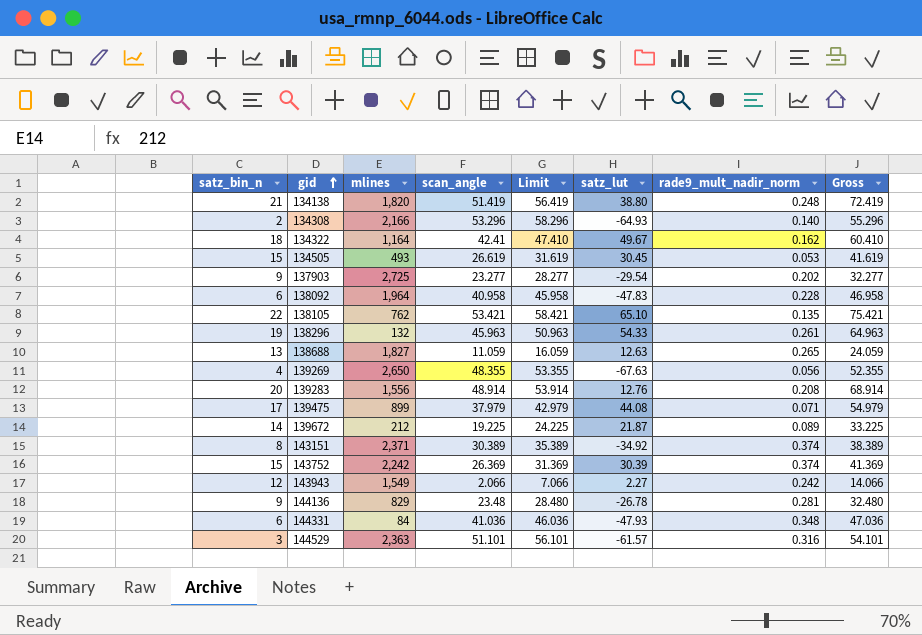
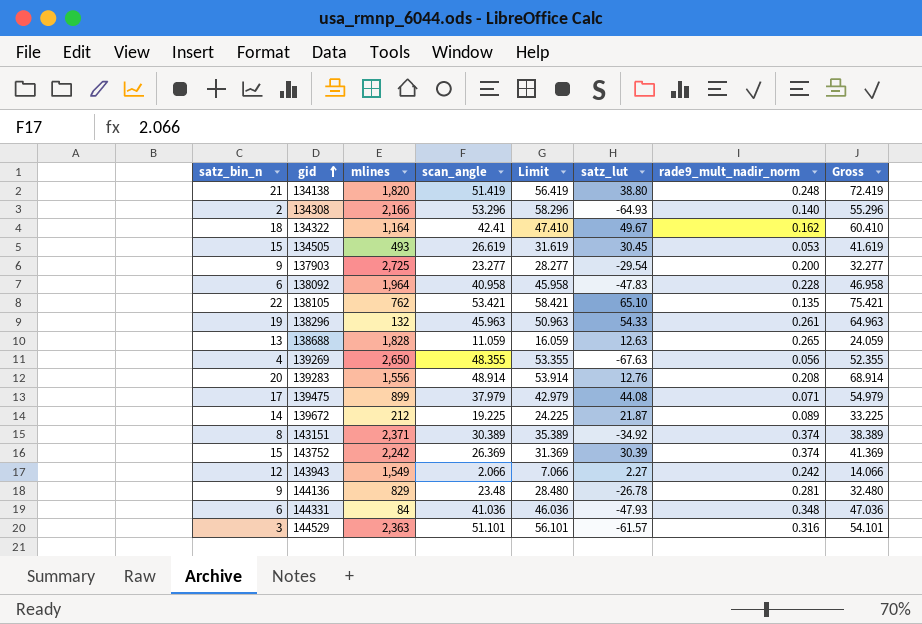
137903 | rade9_mult_nadir_norm: 0.202 -> 0.200
138688 | mlines: 1,827 -> 1,828

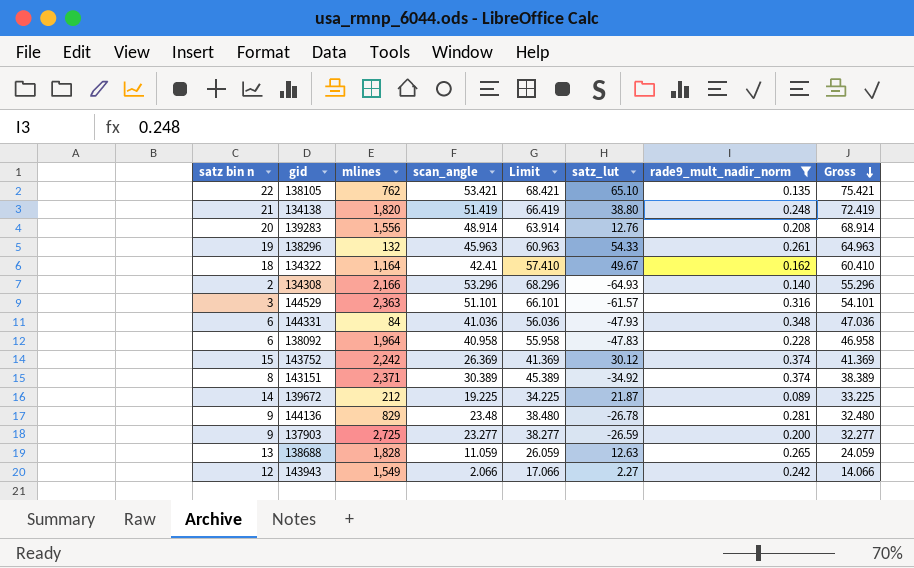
filter: none -> rade9_mult_nadir_norm >= 0.089
row order: gid ascending -> Gross descending
column name: satz_bin_n -> satz bin n
column Limit | formula: [scan_angle] + 5 -> [scan_angle] + 15
143752 | satz_lut: 30.39 -> 30.12
137903 | satz_lut: -29.54 -> -26.59

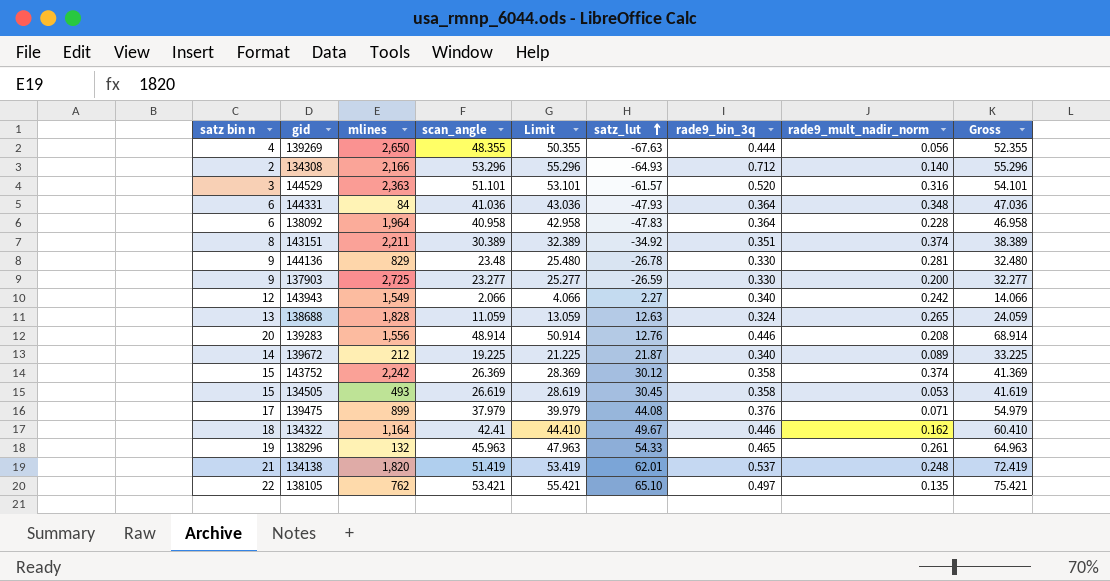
filter: rade9_mult_nadir_norm >= 0.089 -> none
row order: Gross descending -> satz_lut ascending
column Limit | formula: [scan_angle] + 15 -> [scan_angle] + 2
column rade9_bin_3q | position: none -> 7
143151 | mlines: 2,371 -> 2,211
134138 | satz_lut: 38.80 -> 62.01

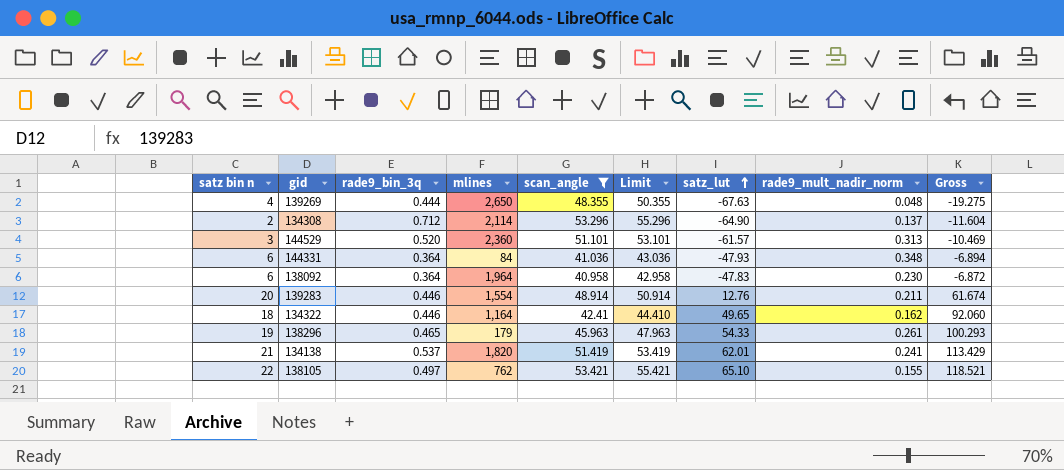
filter: none -> scan_angle >= 40.958
column rade9_bin_3q | position: 7 -> 3
column Gross | formula: [satz bin n] + [scan_angle] -> [scan_angle] + [satz_lut]
139269 | rade9_mult_nadir_norm: 0.056 -> 0.048
134308 | mlines: 2,166 -> 2,114
134308 | satz_lut: -64.93 -> -64.90
134308 | rade9_mult_nadir_norm: 0.140 -> 0.137
144529 | mlines: 2,363 -> 2,360
144529 | rade9_mult_nadir_norm: 0.316 -> 0.313
138092 | rade9_mult_nadir_norm: 0.228 -> 0.230
139283 | mlines: 1,556 -> 1,554
139283 | rade9_mult_nadir_norm: 0.208 -> 0.211
134322 | satz_lut: 49.67 -> 49.65
138296 | mlines: 132 -> 179
134138 | rade9_mult_nadir_norm: 0.248 -> 0.241
138105 | rade9_mult_nadir_norm: 0.135 -> 0.155

